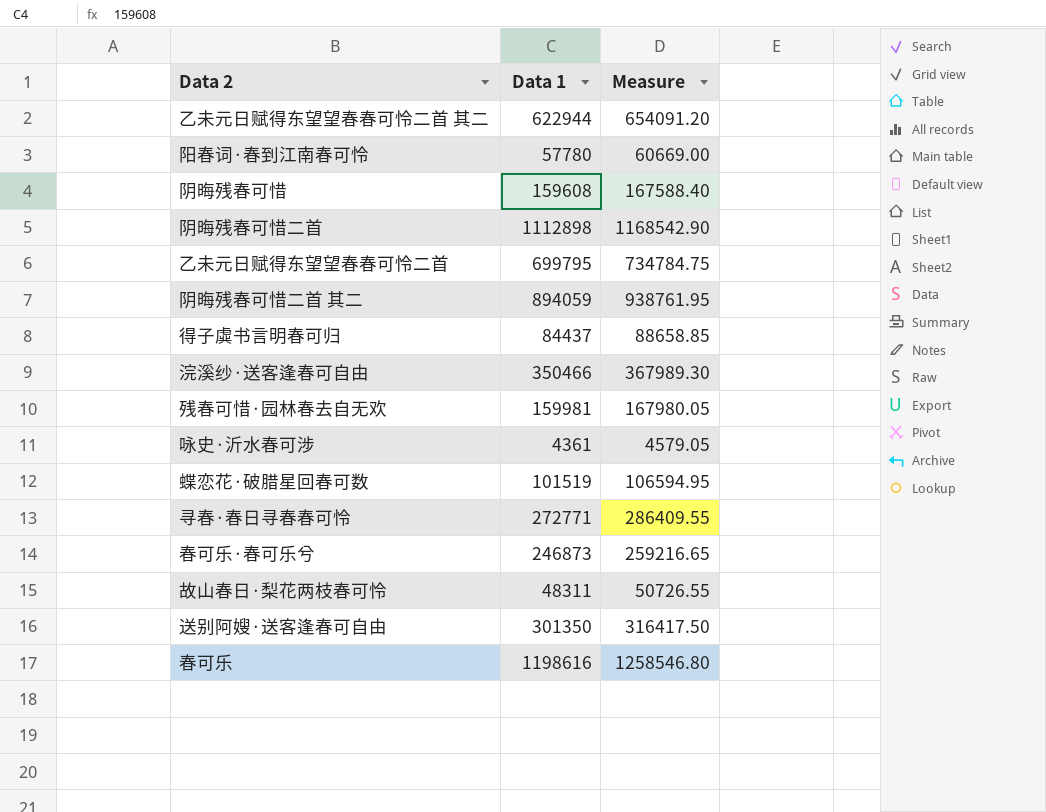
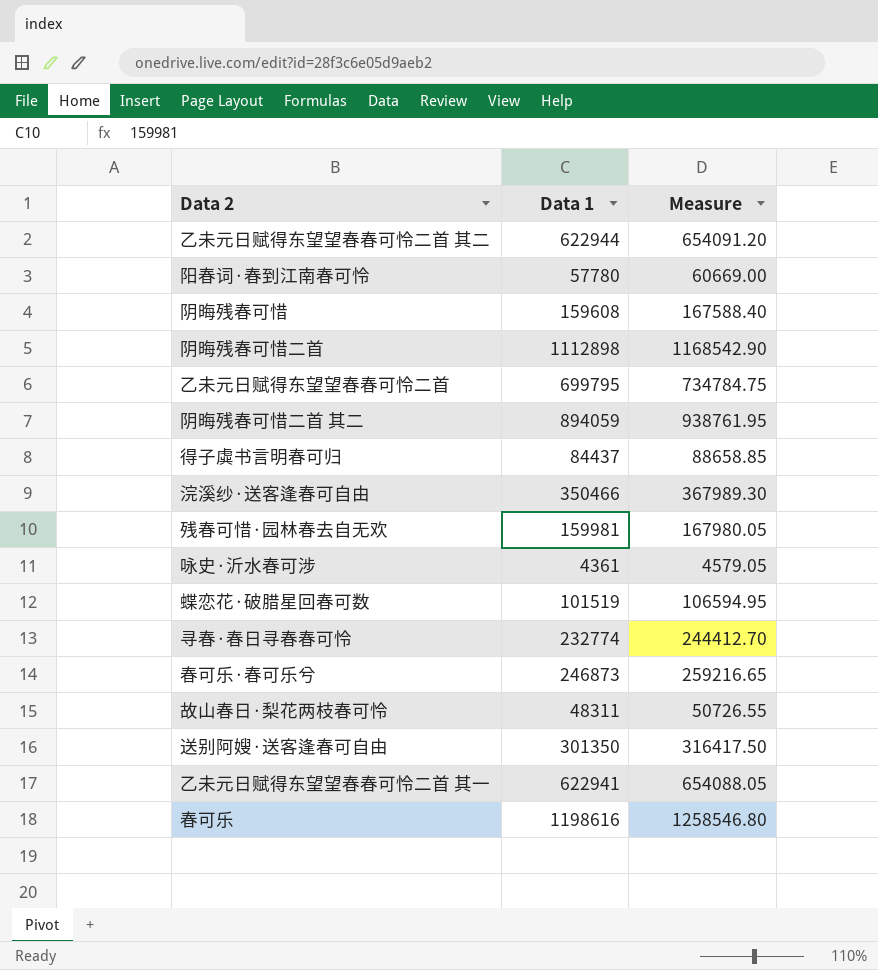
寻春·春日寻春春可怜 | Data 1: 272771 -> 232774
寻春·春日寻春春可怜 | Measure: 286409.55 -> 244412.70
row 乙未元日赋得东望望春春可怜二首 其一: none -> 622941 | 654088.05

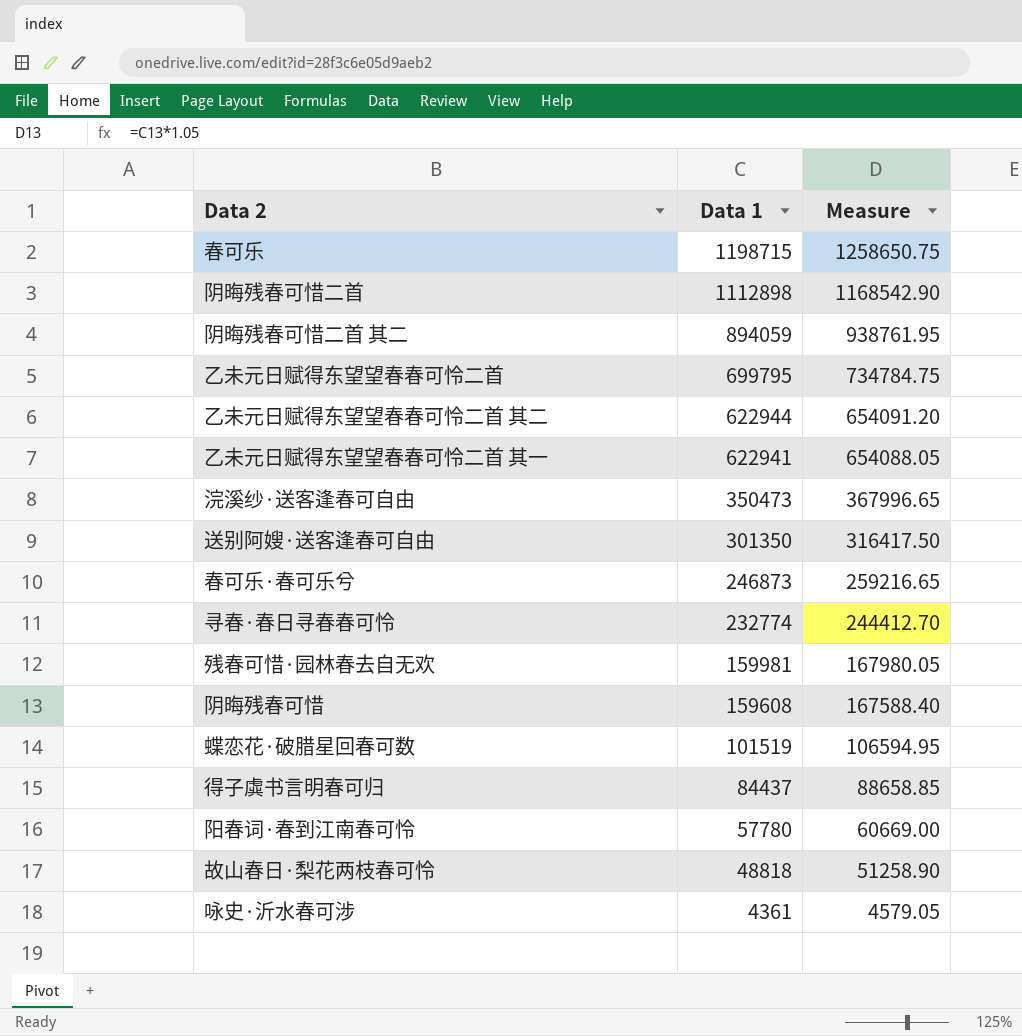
row order: none -> Data 1 descending
春可乐 | Data 1: 1198616 -> 1198715
春可乐 | Measure: 1258546.80 -> 1258650.75
浣溪纱·送客逢春可自由 | Data 1: 350466 -> 350473
浣溪纱·送客逢春可自由 | Measure: 367989.30 -> 367996.65
故山春日·梨花两枝春可怜 | Data 1: 48311 -> 48818
故山春日·梨花两枝春可怜 | Measure: 50726.55 -> 51258.90

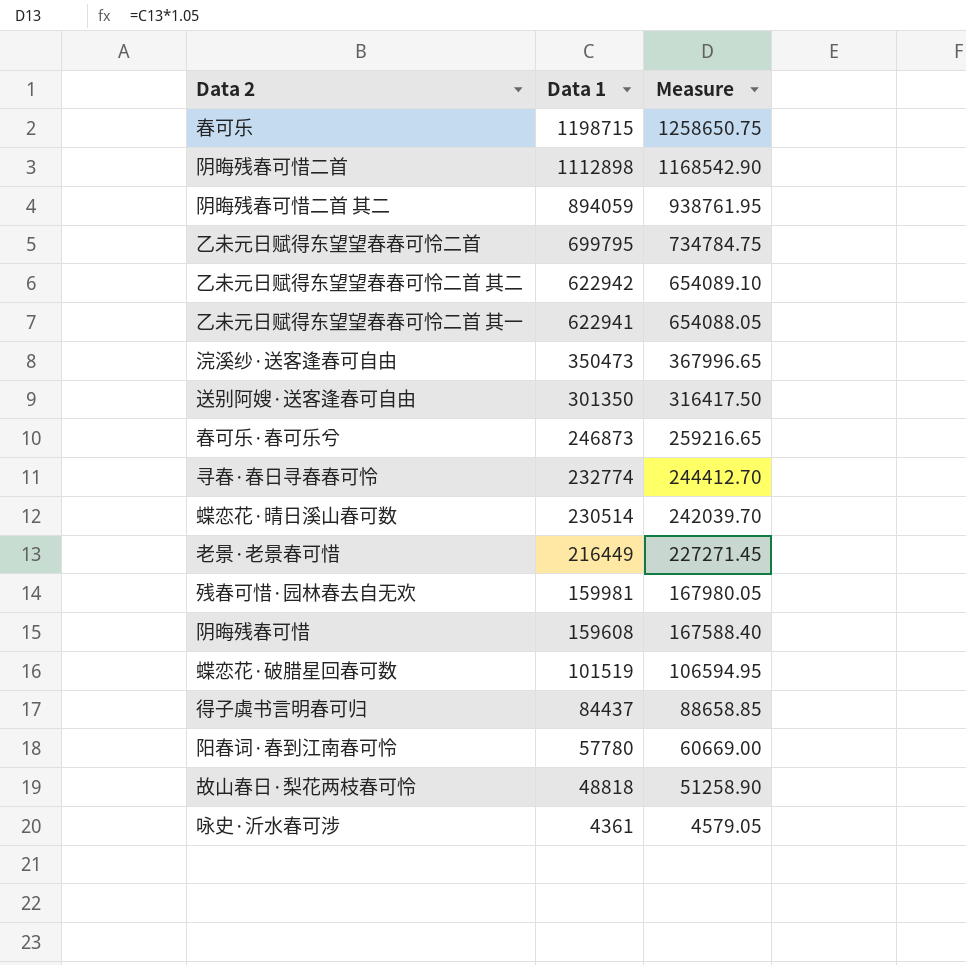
乙未元日赋得东望望春春可怜二首 其二 | Data 1: 622944 -> 622942
乙未元日赋得东望望春春可怜二首 其二 | Measure: 654091.20 -> 654089.10
row 蝶恋花·晴日溪山春可数: none -> 230514 | 242039.70
row 老景·老景春可惜: none -> 216449 | 227271.45

